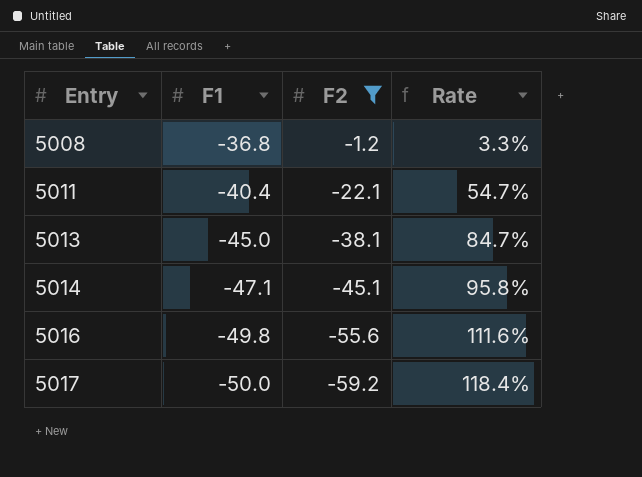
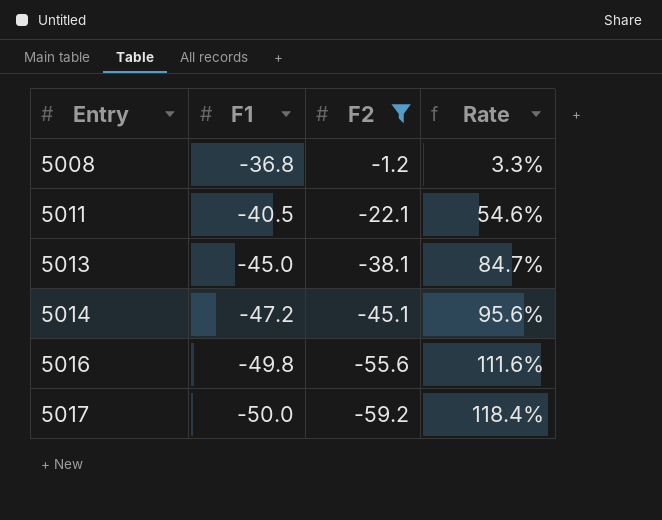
5011 | F1: -40.4 -> -40.5
5011 | Rate: 54.7% -> 54.6%
5014 | F1: -47.1 -> -47.2
5014 | Rate: 95.8% -> 95.6%

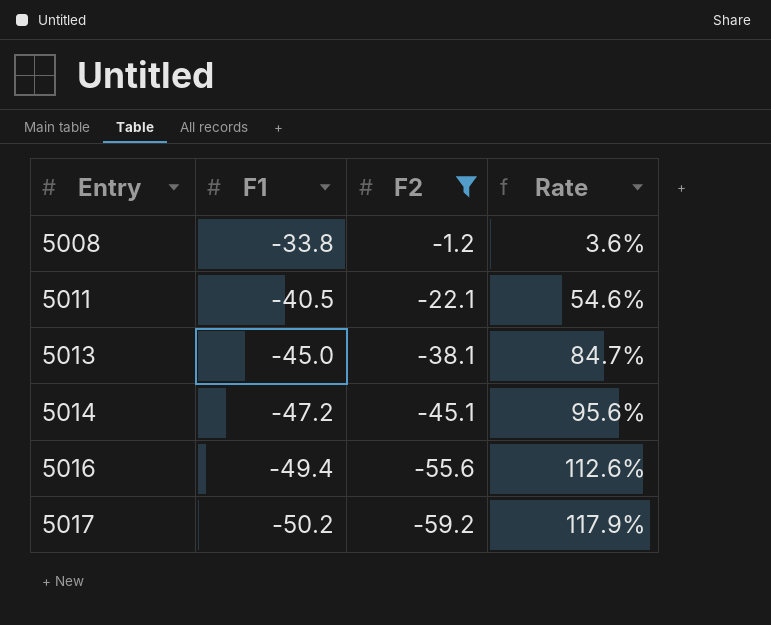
5008 | F1: -36.8 -> -33.8
5008 | Rate: 3.3% -> 3.6%
5016 | F1: -49.8 -> -49.4
5016 | Rate: 111.6% -> 112.6%
5017 | F1: -50.0 -> -50.2
5017 | Rate: 118.4% -> 117.9%

